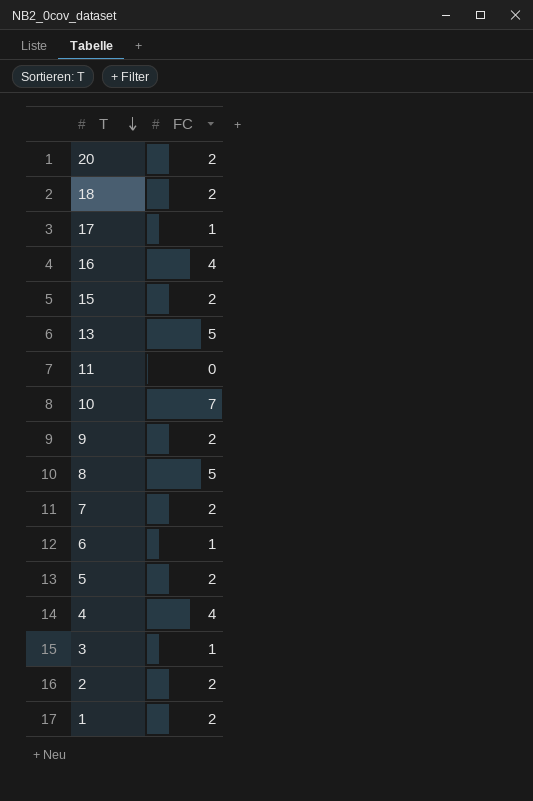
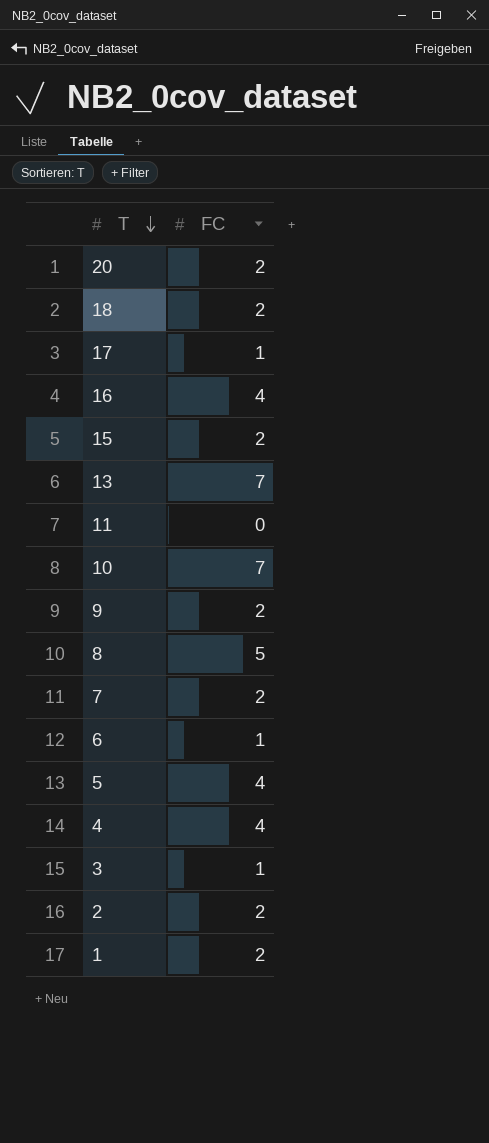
13 | FC: 5 -> 7
5 | FC: 2 -> 4

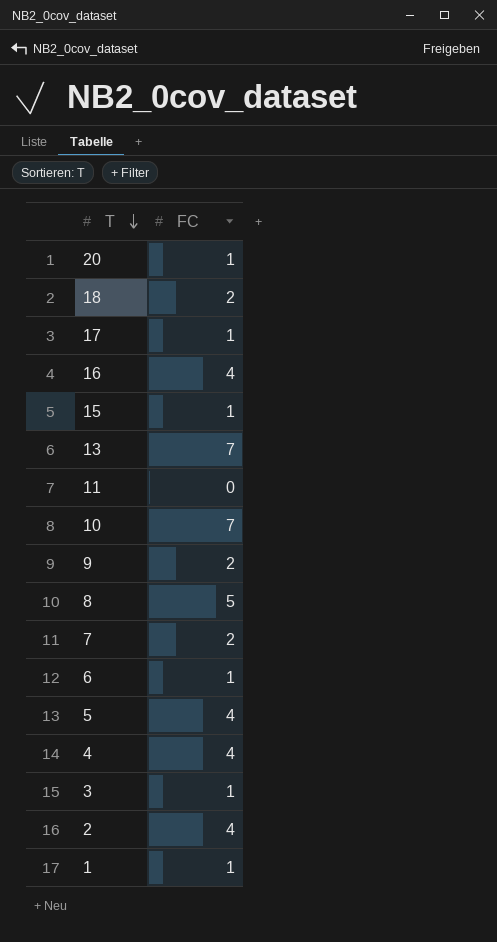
20 | FC: 2 -> 1
15 | FC: 2 -> 1
2 | FC: 2 -> 4
1 | FC: 2 -> 1

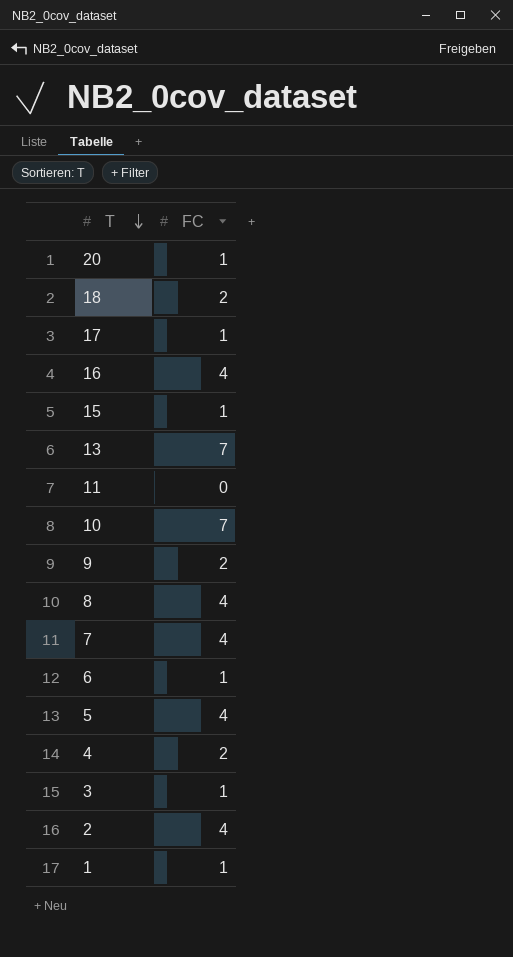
8 | FC: 5 -> 4
7 | FC: 2 -> 4
4 | FC: 4 -> 2

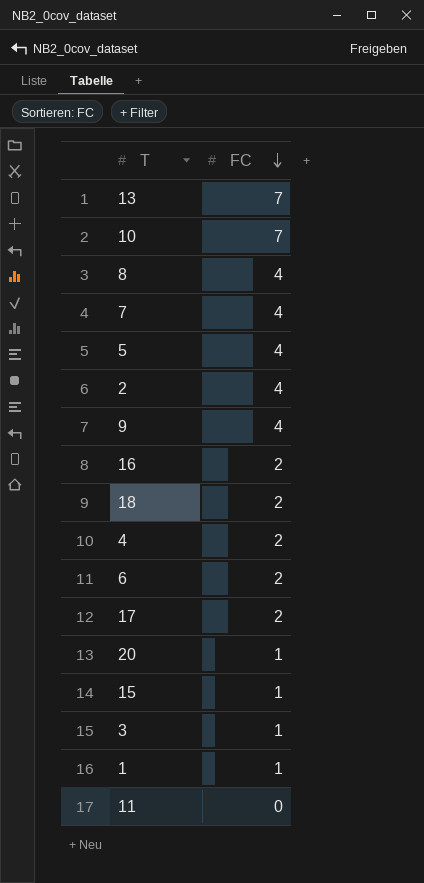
row order: T descending -> FC descending
9 | FC: 2 -> 4
16 | FC: 4 -> 2
6 | FC: 1 -> 2
17 | FC: 1 -> 2

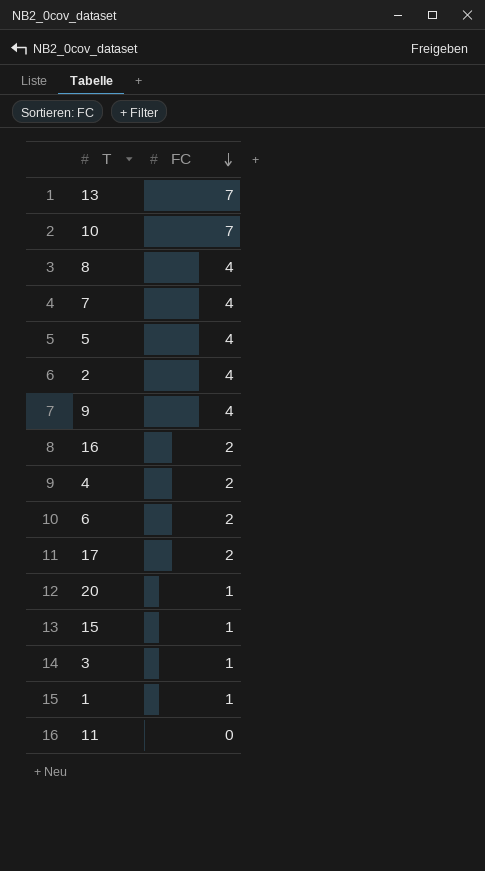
row 18: 2 -> none

